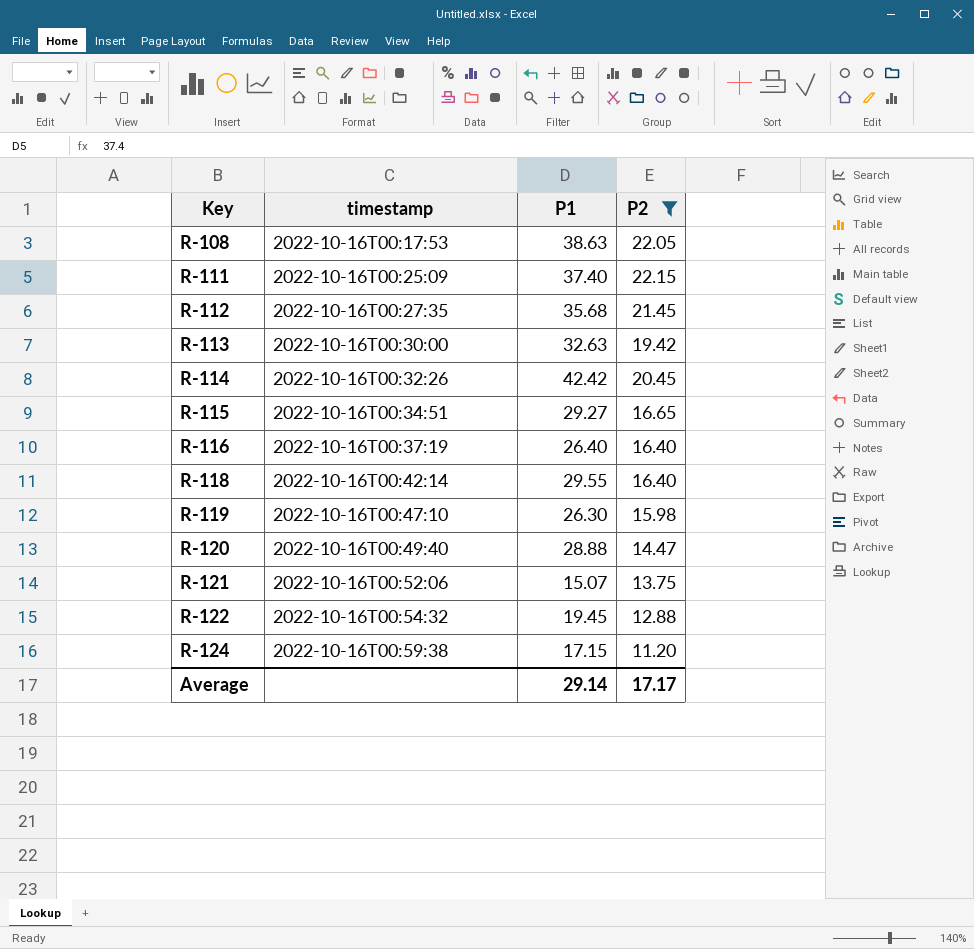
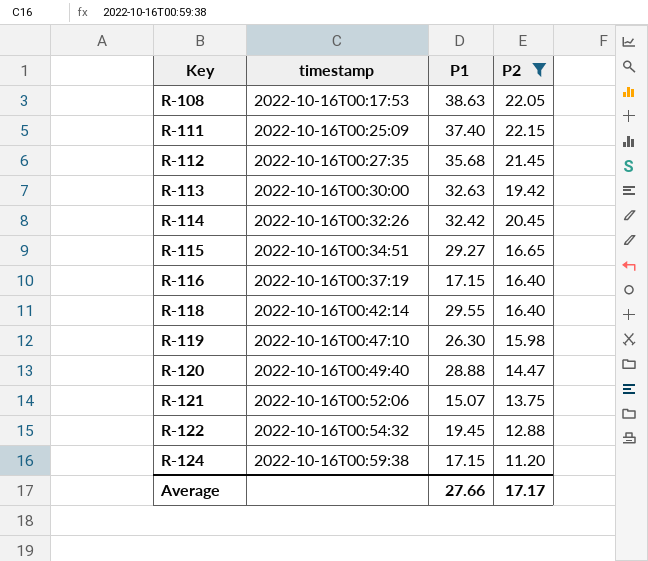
R-114 | P1: 42.42 -> 32.42
R-116 | P1: 26.40 -> 17.15
Average | P1: 29.14 -> 27.66

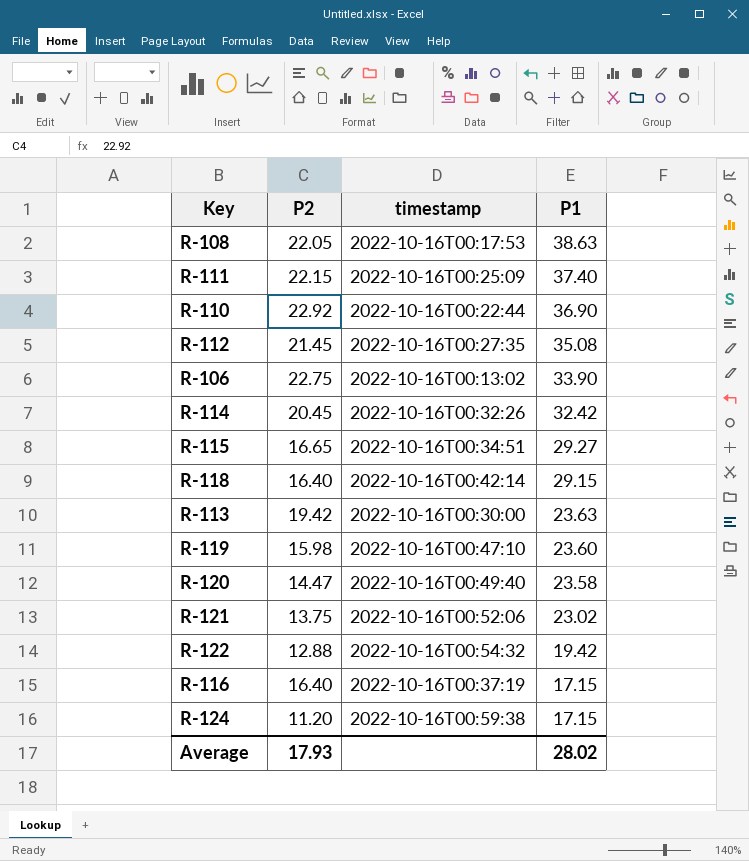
filter: P2 <= 22.15 -> none
row order: Key ascending -> P1 descending
column P2 | position: 4 -> 2
R-112 | P1: 35.68 -> 35.08
R-118 | P1: 29.55 -> 29.15
R-113 | P1: 32.63 -> 23.63
R-119 | P1: 26.30 -> 23.60
R-120 | P1: 28.88 -> 23.58
R-121 | P1: 15.07 -> 23.02
R-122 | P1: 19.45 -> 19.42
Average | P2: 17.17 -> 17.93
Average | P1: 27.66 -> 28.02

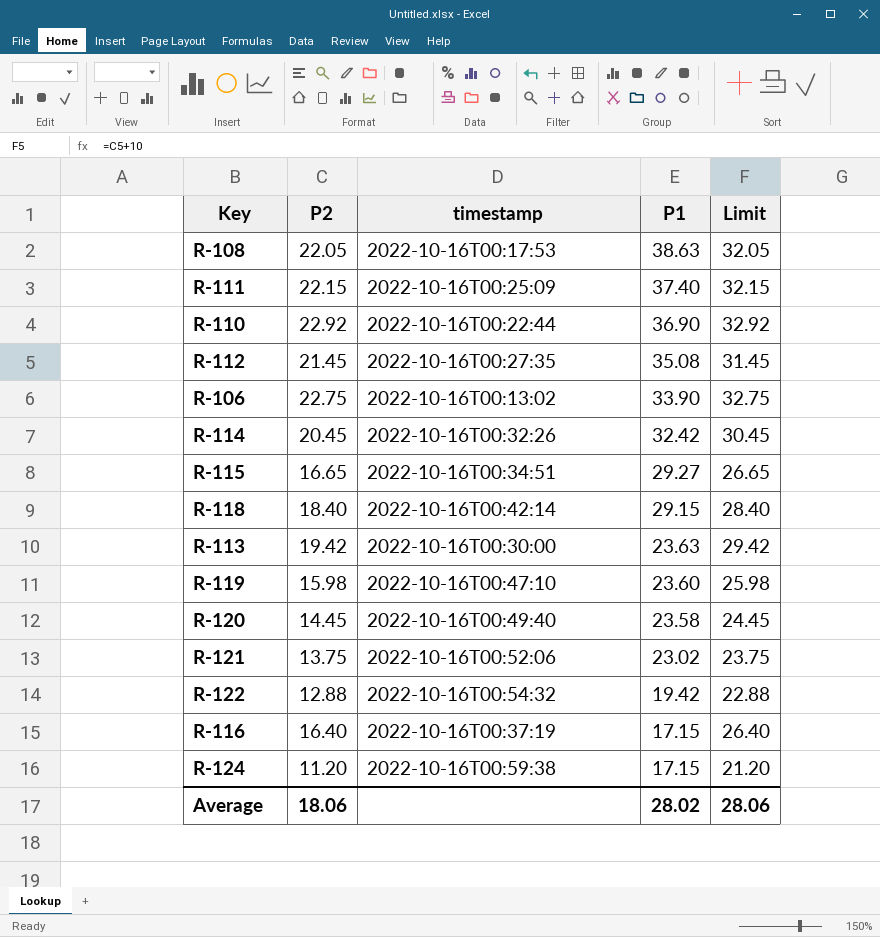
column Limit | formula: none -> [P2] + 10
R-118 | P2: 16.40 -> 18.40
R-120 | P2: 14.47 -> 14.45
Average | P2: 17.93 -> 18.06

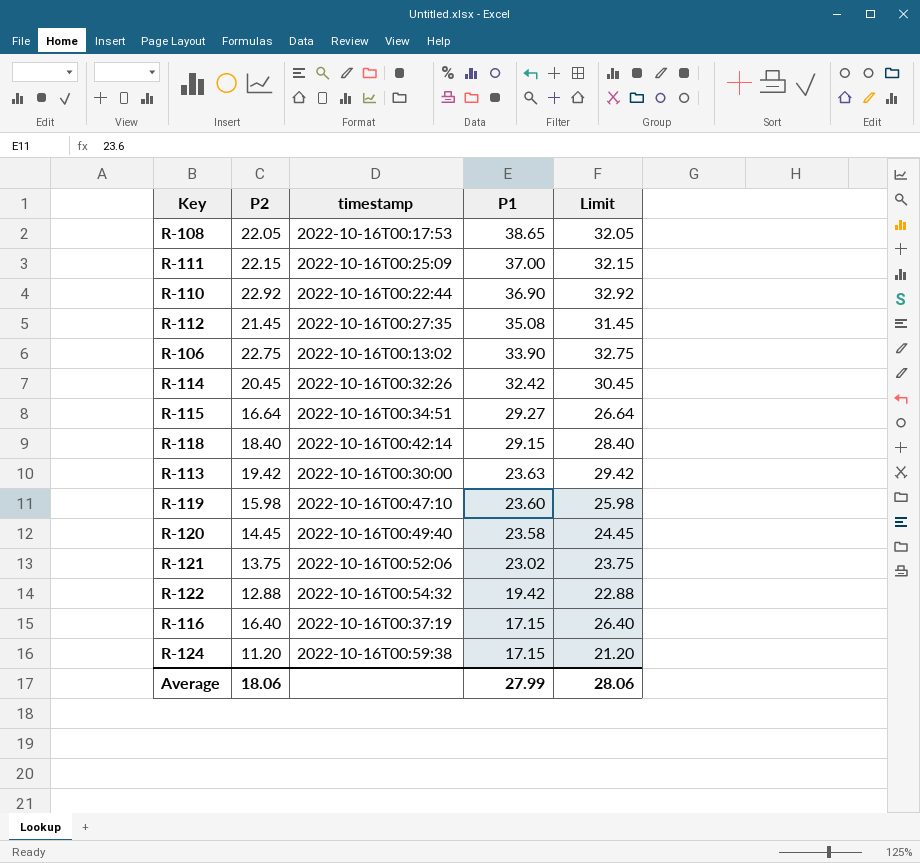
R-108 | P1: 38.63 -> 38.65
R-111 | P1: 37.40 -> 37.00
R-115 | P2: 16.65 -> 16.64
R-115 | Limit: 26.65 -> 26.64
Average | P1: 28.02 -> 27.99

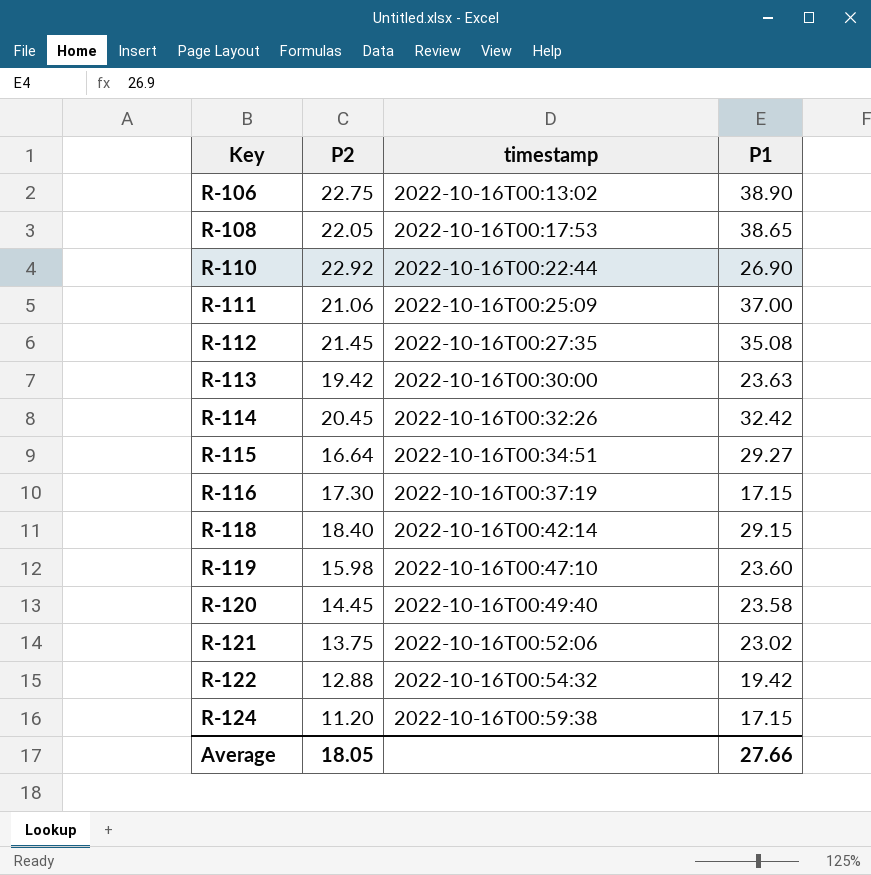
row order: P1 descending -> Key ascending
column Limit | formula: [P2] + 10 -> none
R-106 | P1: 33.90 -> 38.90
R-110 | P1: 36.90 -> 26.90
R-111 | P2: 22.15 -> 21.06
R-116 | P2: 16.40 -> 17.30
Average | P2: 18.06 -> 18.05
Average | P1: 27.99 -> 27.66

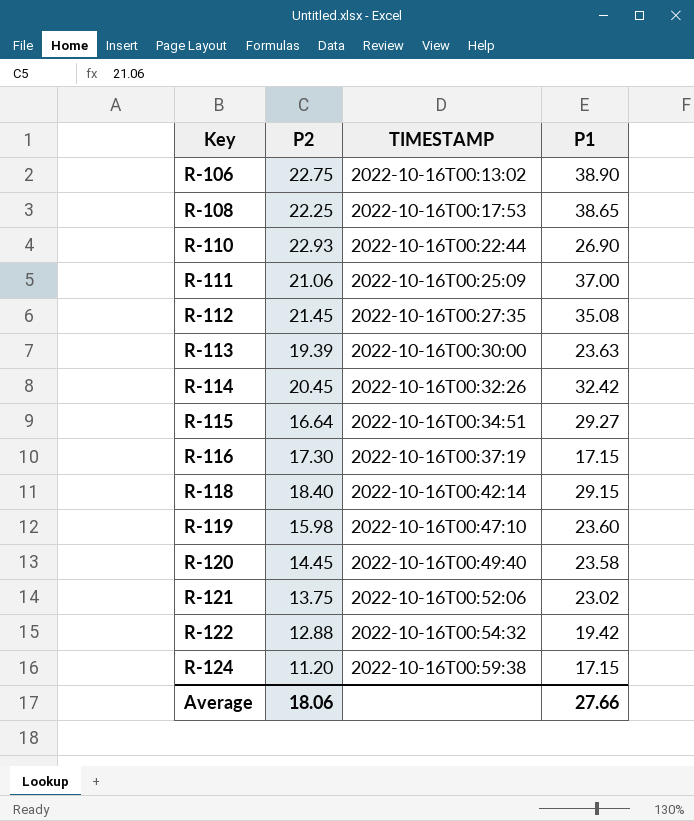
column name: timestamp -> TIMESTAMP
R-108 | P2: 22.05 -> 22.25
R-110 | P2: 22.92 -> 22.93
R-113 | P2: 19.42 -> 19.39
Average | P2: 18.05 -> 18.06

